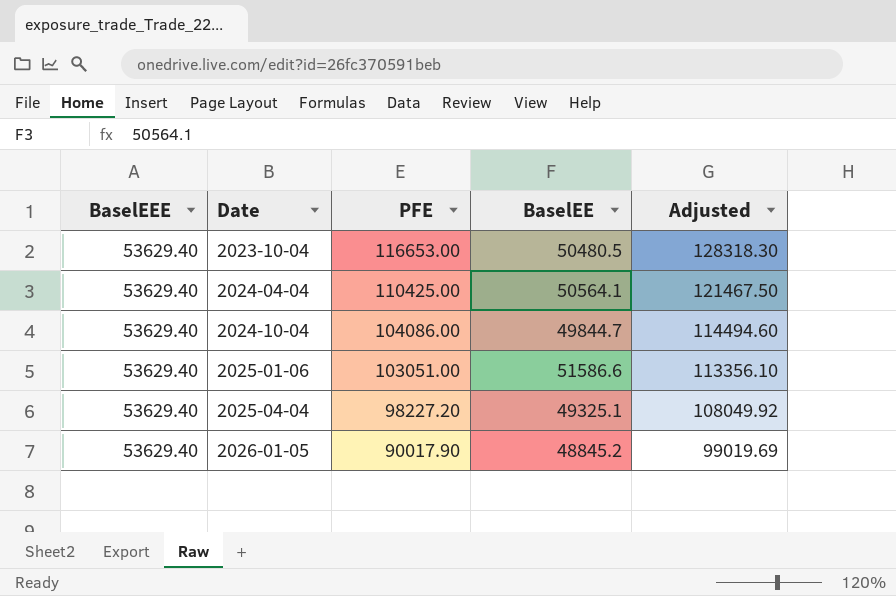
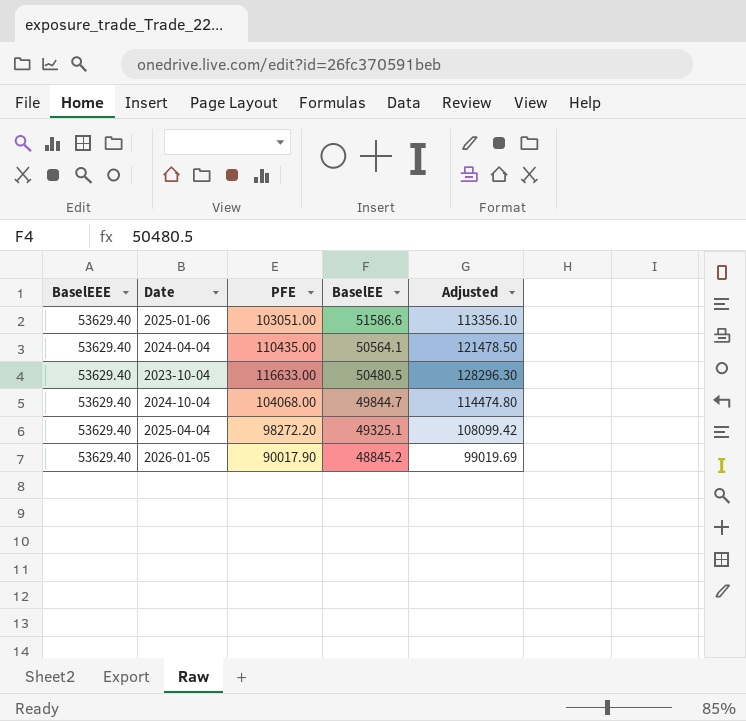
row order: Date ascending -> BaselEE descending
2024-04-04 | PFE: 110425.00 -> 110435.00
2024-04-04 | Adjusted: 121467.50 -> 121478.50
2023-10-04 | PFE: 116653.00 -> 116633.00
2023-10-04 | Adjusted: 128318.30 -> 128296.30
2024-10-04 | PFE: 104086.00 -> 104068.00
2024-10-04 | Adjusted: 114494.60 -> 114474.80
2025-04-04 | PFE: 98227.20 -> 98272.20
2025-04-04 | Adjusted: 108049.92 -> 108099.42

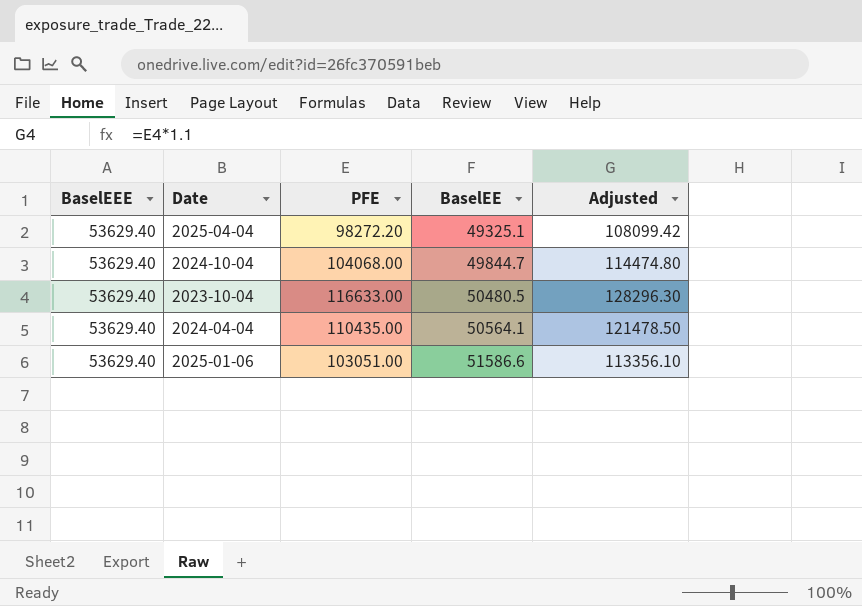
row order: BaselEE descending -> BaselEE ascending
row 2026-01-05: 53629.40 | 90017.90 | 48845.2 | 99019.69 -> none

